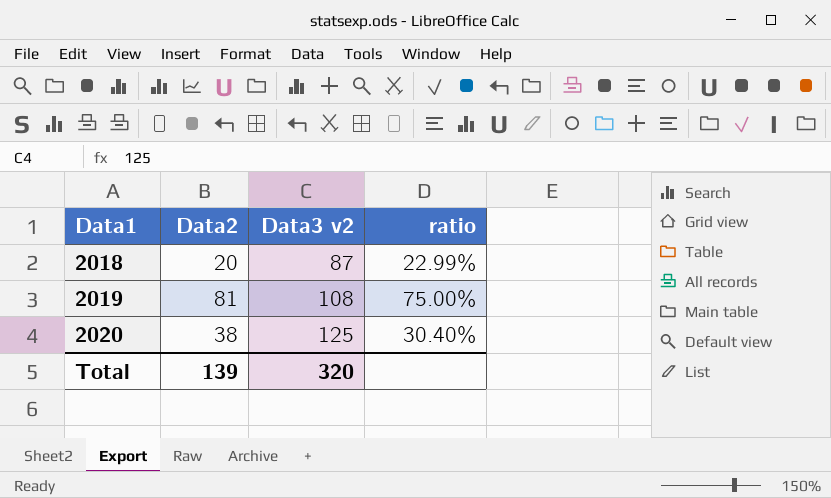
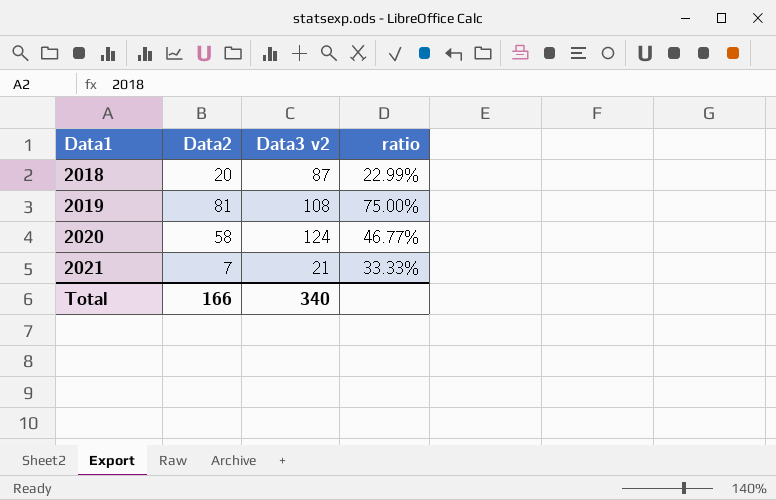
2020 | Data2: 38 -> 58
2020 | Data3 v2: 125 -> 124
2020 | ratio: 30.40% -> 46.77%
row 2021: none -> 7 | 21 | 33.33%
Total | Data2: 139 -> 166
Total | Data3 v2: 320 -> 340

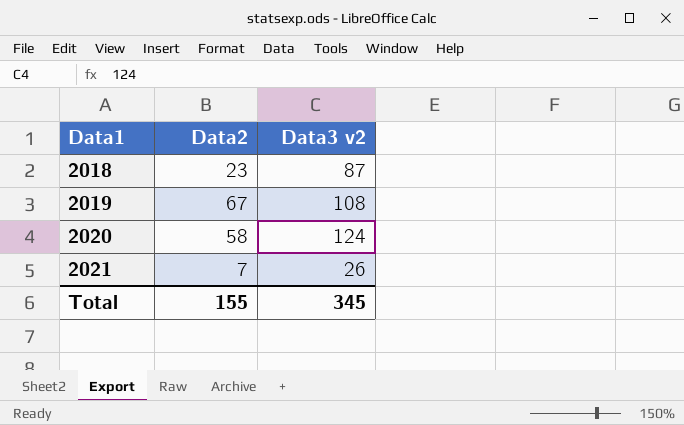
column ratio | formula: [Data2] / [Data3 v2] -> none
2018 | Data2: 20 -> 23
2019 | Data2: 81 -> 67
2021 | Data3 v2: 21 -> 26
Total | Data2: 166 -> 155
Total | Data3 v2: 340 -> 345

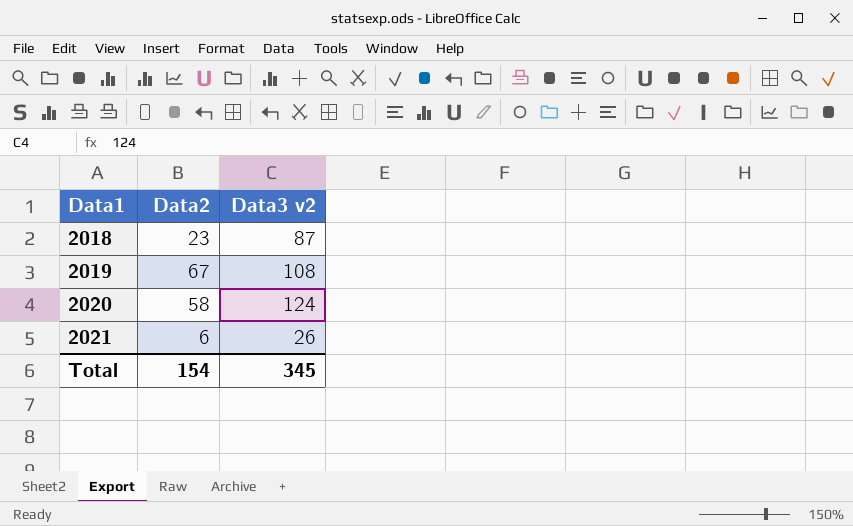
2021 | Data2: 7 -> 6
Total | Data2: 155 -> 154

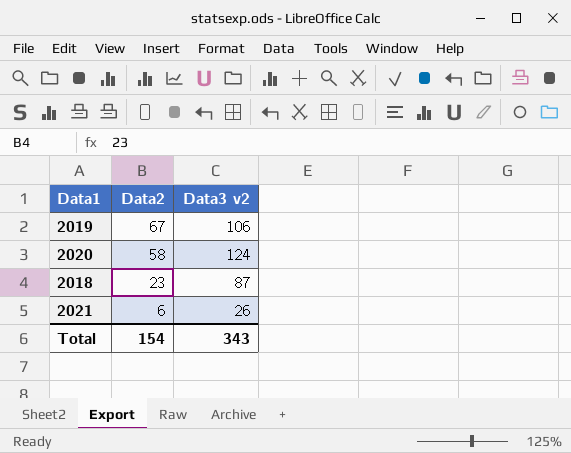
row order: Data1 ascending -> Data2 descending
2019 | Data3 v2: 108 -> 106
Total | Data3 v2: 345 -> 343

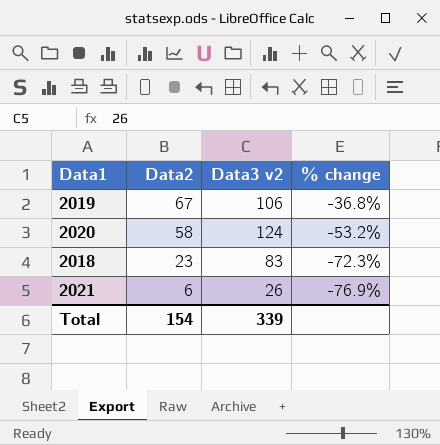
column % change | formula: none -> ([Data2] - [Data3 v2]) / [Data3 v2]
2018 | Data3 v2: 87 -> 83
Total | Data3 v2: 343 -> 339

